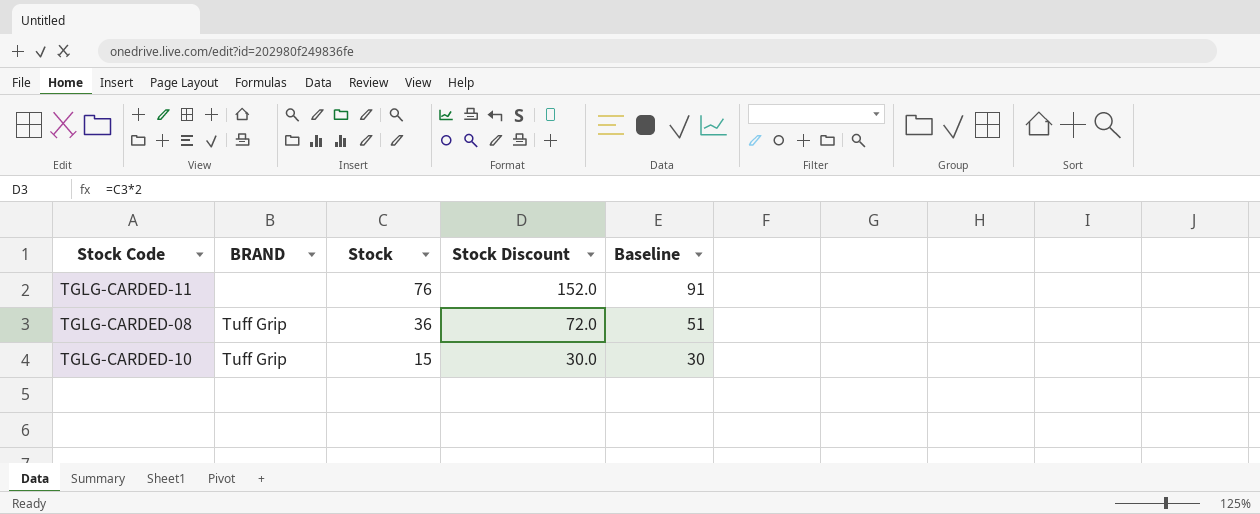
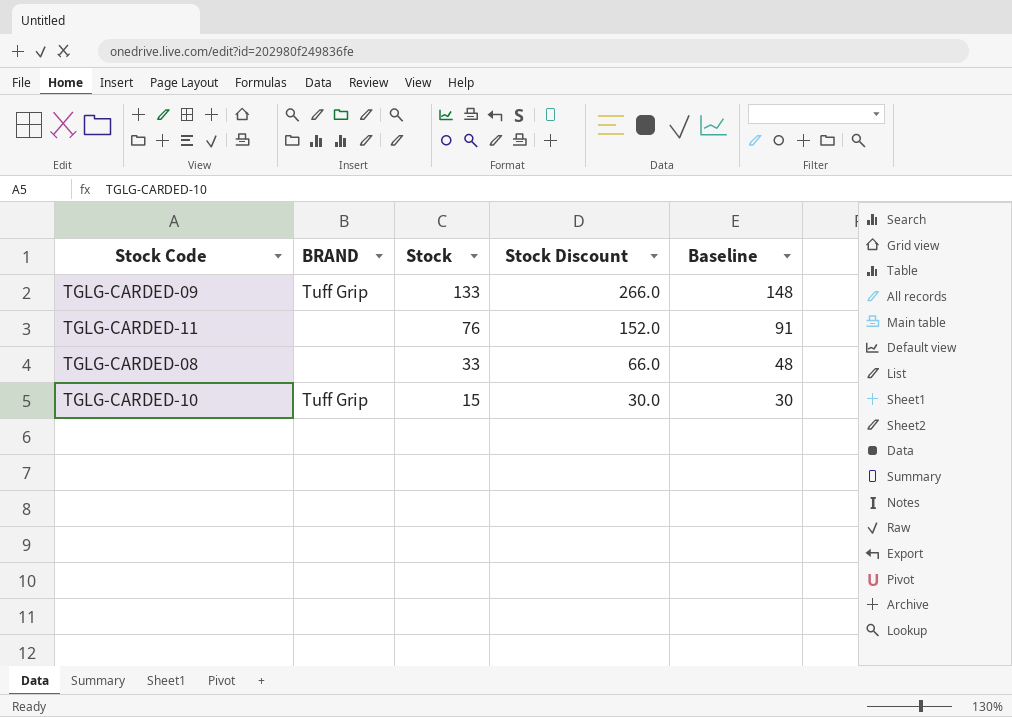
row TGLG-CARDED-09: none -> Tuff Grip | 133 | 266.0 | 148
TGLG-CARDED-08 | BRAND: Tuff Grip -> none
TGLG-CARDED-08 | Stock: 36 -> 33
TGLG-CARDED-08 | Stock Discount: 72.0 -> 66.0
TGLG-CARDED-08 | Baseline: 51 -> 48

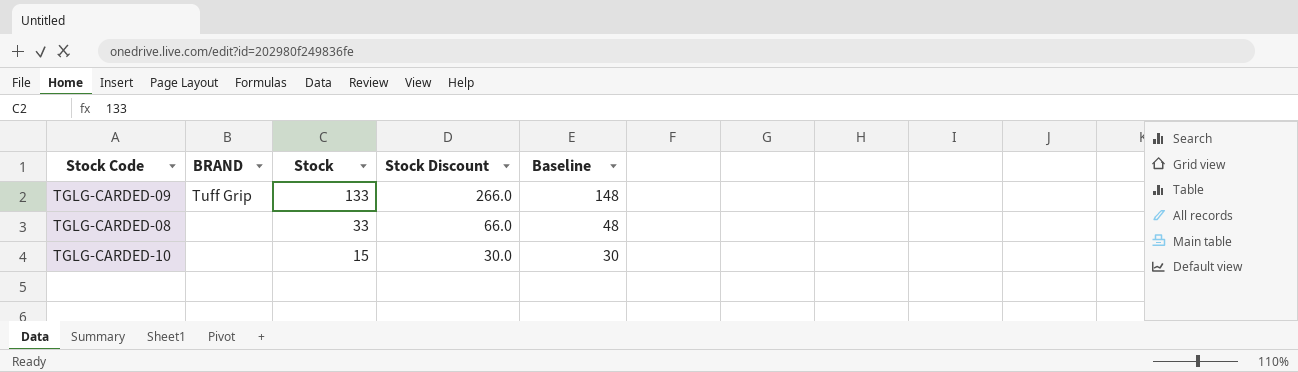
row TGLG-CARDED-11: none | 76 | 152.0 | 91 -> none
TGLG-CARDED-10 | BRAND: Tuff Grip -> none

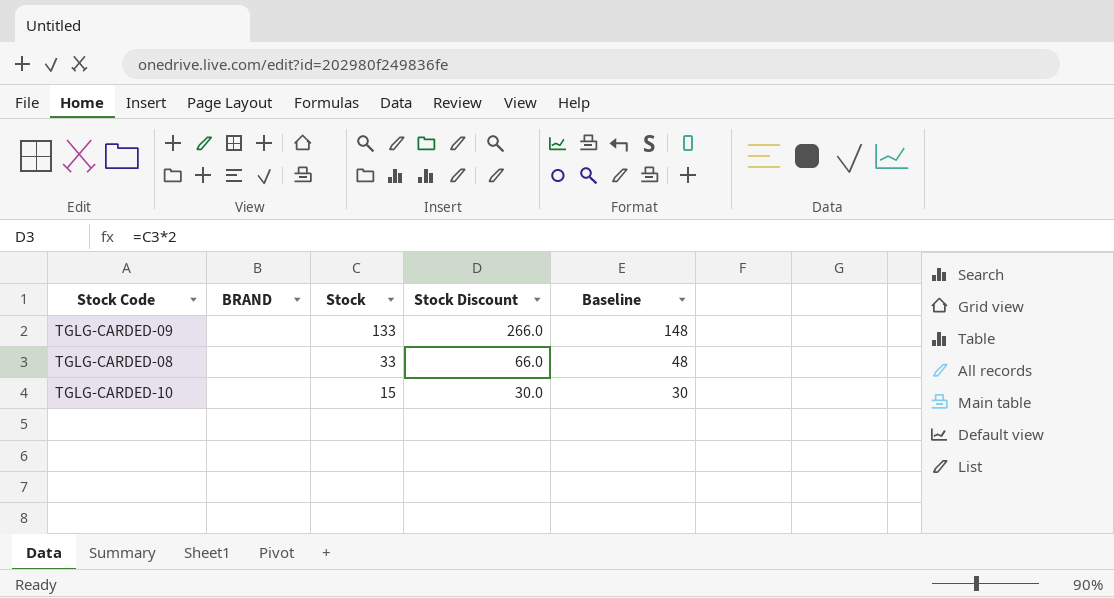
TGLG-CARDED-09 | BRAND: Tuff Grip -> none

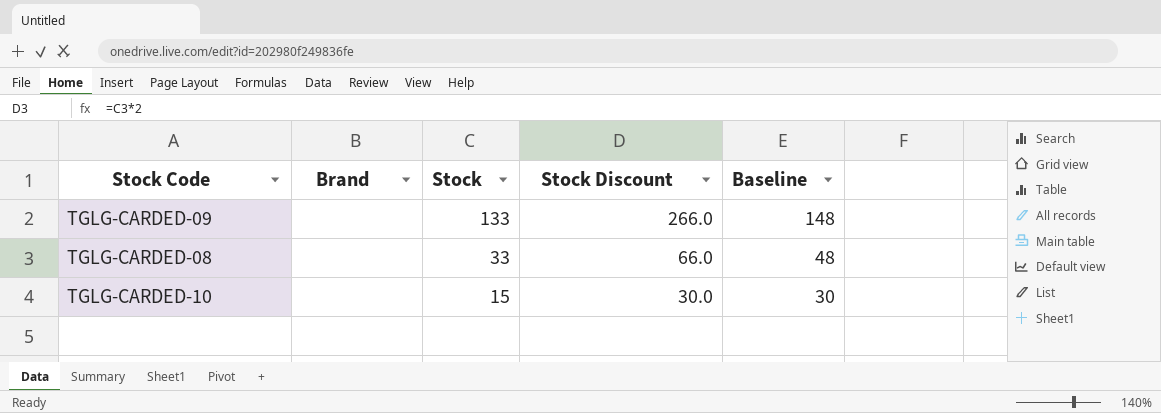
column name: BRAND -> Brand

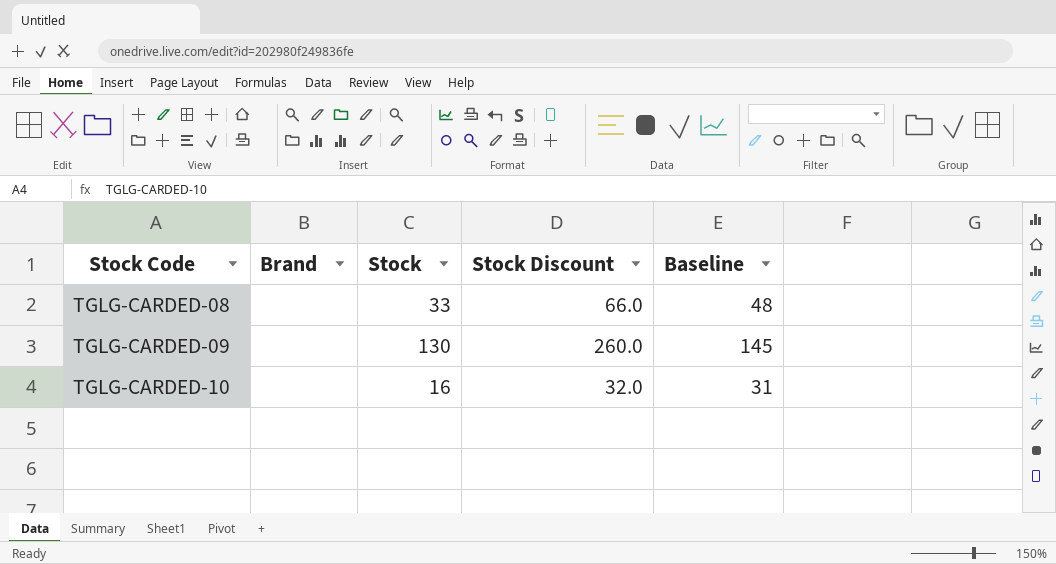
row order: Stock descending -> Stock Code ascending
TGLG-CARDED-09 | Stock: 133 -> 130
TGLG-CARDED-09 | Stock Discount: 266.0 -> 260.0
TGLG-CARDED-09 | Baseline: 148 -> 145
TGLG-CARDED-10 | Stock: 15 -> 16
TGLG-CARDED-10 | Stock Discount: 30.0 -> 32.0
TGLG-CARDED-10 | Baseline: 30 -> 31

